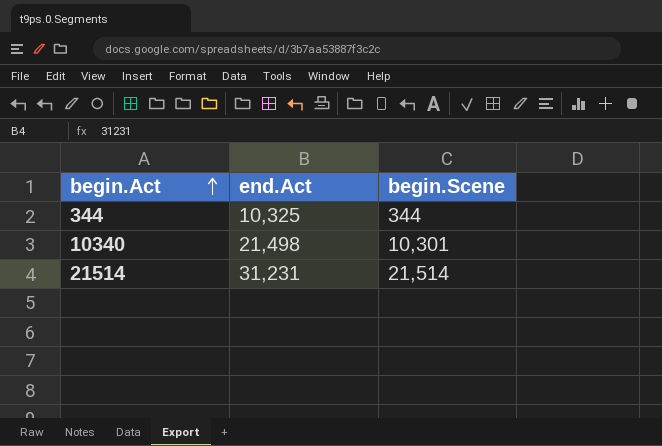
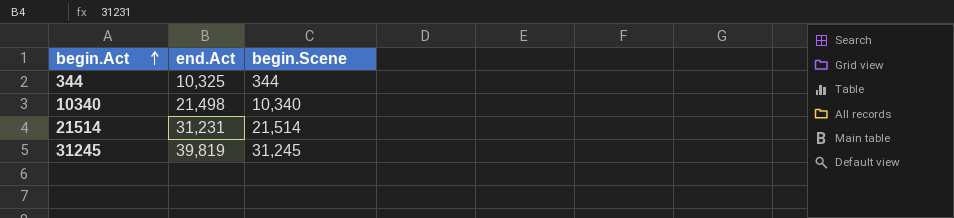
10340 | begin.Scene: 10,301 -> 10,340
row 31245: none -> 39,819 | 31,245

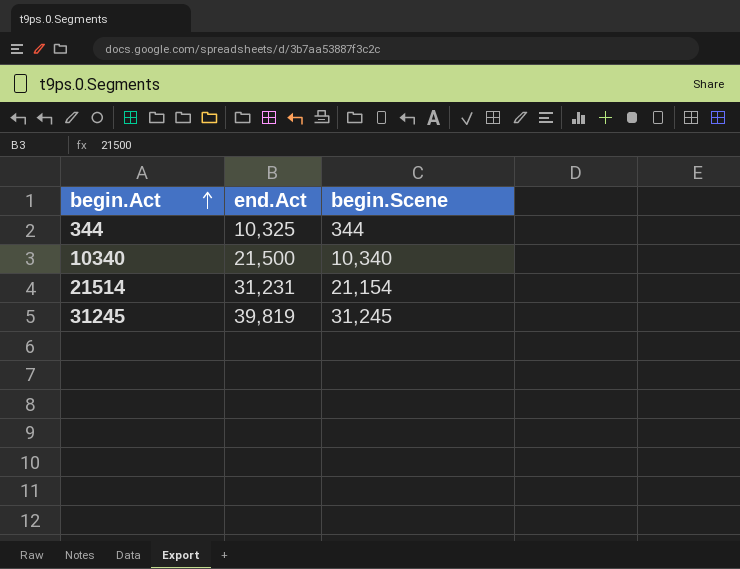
10340 | end.Act: 21,498 -> 21,500
21514 | begin.Scene: 21,514 -> 21,154

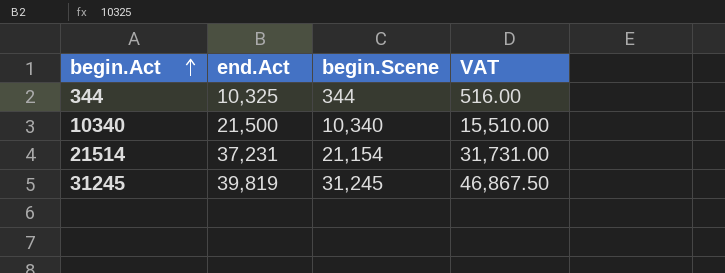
column VAT | formula: none -> [begin.Scene] * 1.5
21514 | end.Act: 31,231 -> 37,231

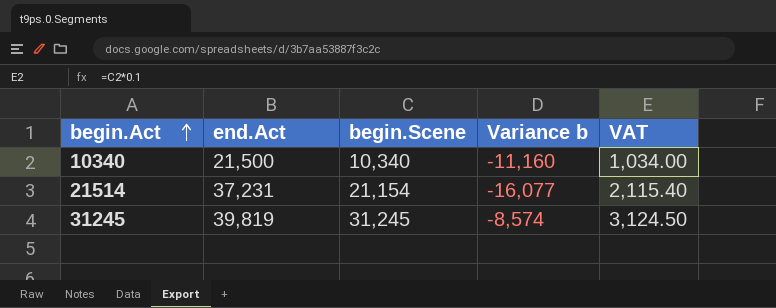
column Variance b | formula: none -> [begin.Scene] - [end.Act]
column VAT | formula: [begin.Scene] * 1.5 -> [begin.Scene] * 0.1
row 344: 10,325 | 344 | 516.00 -> none

